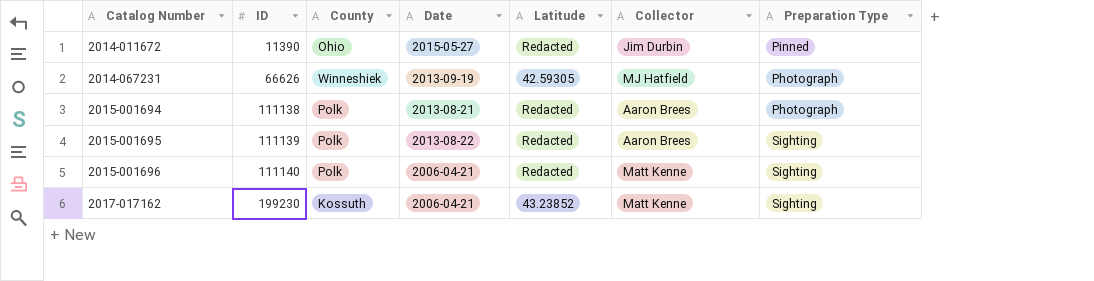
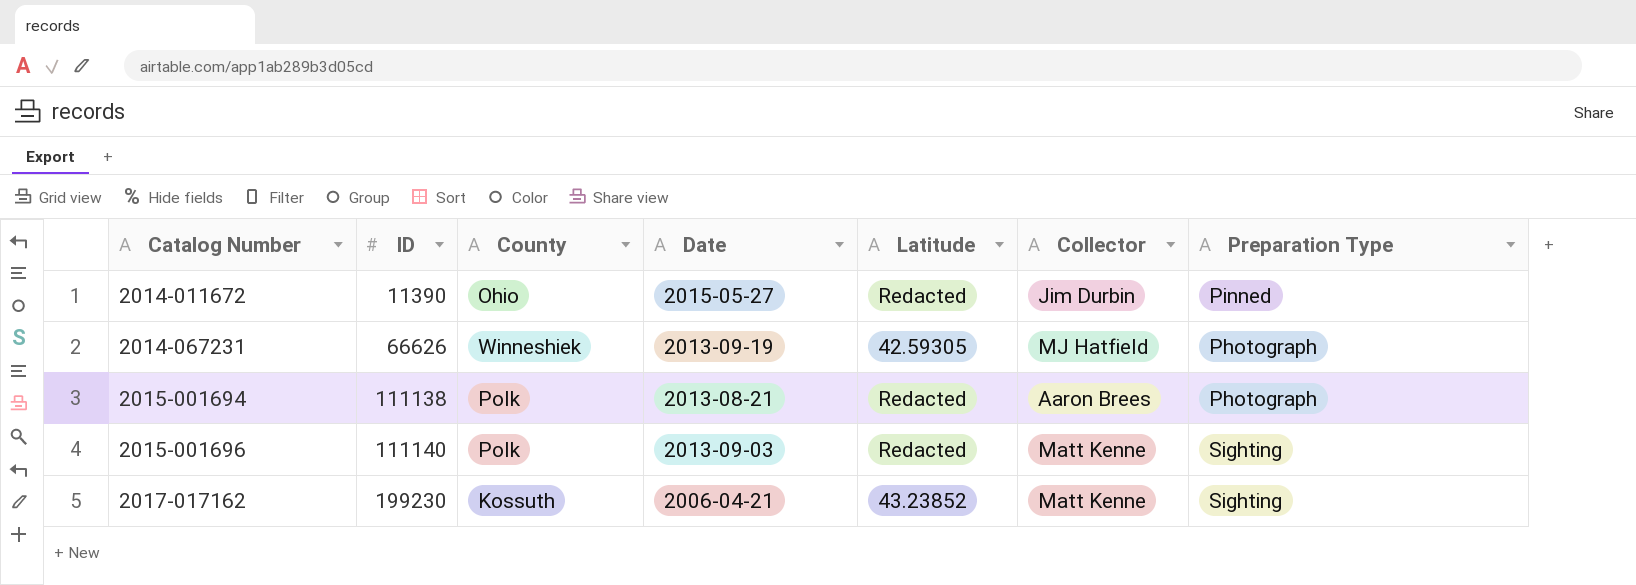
row 2015-001695: 111139 | Polk | 2013-08-22 | Redacted | Aaron Brees | Sighting -> none
2015-001696 | Date: 2006-04-21 -> 2013-09-03

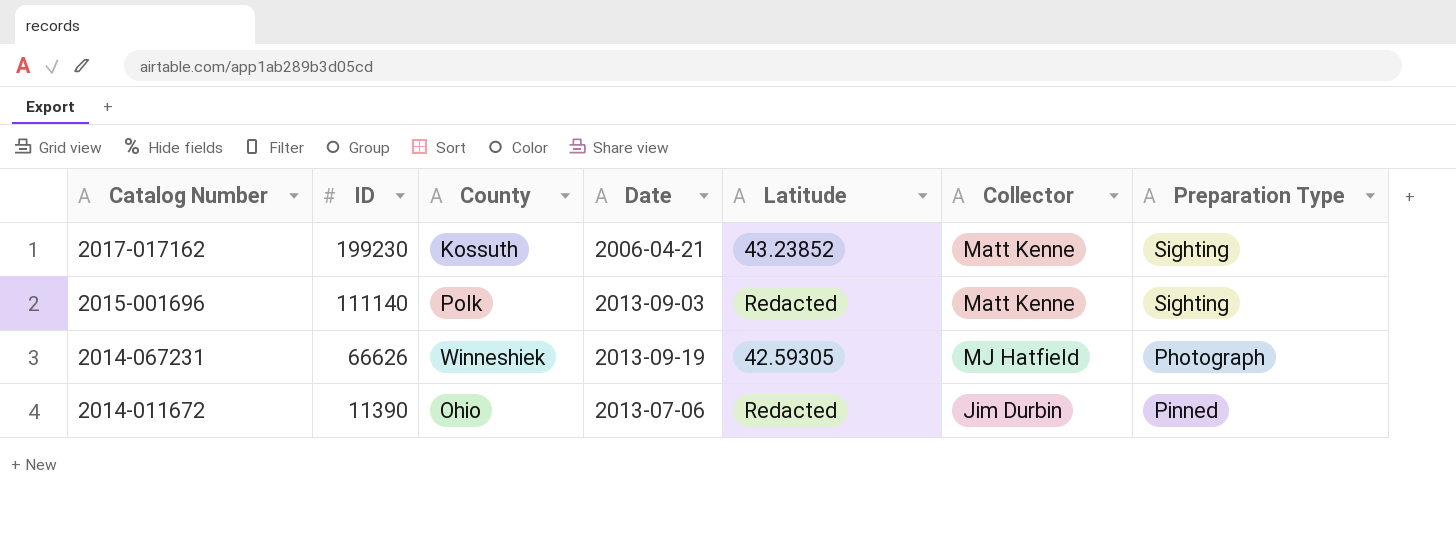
row order: Catalog Number ascending -> Catalog Number descending
row 2015-001694: 111138 | Polk | 2013-08-21 | Redacted | Aaron Brees | Photograph -> none
2014-011672 | Date: 2015-05-27 -> 2013-07-06

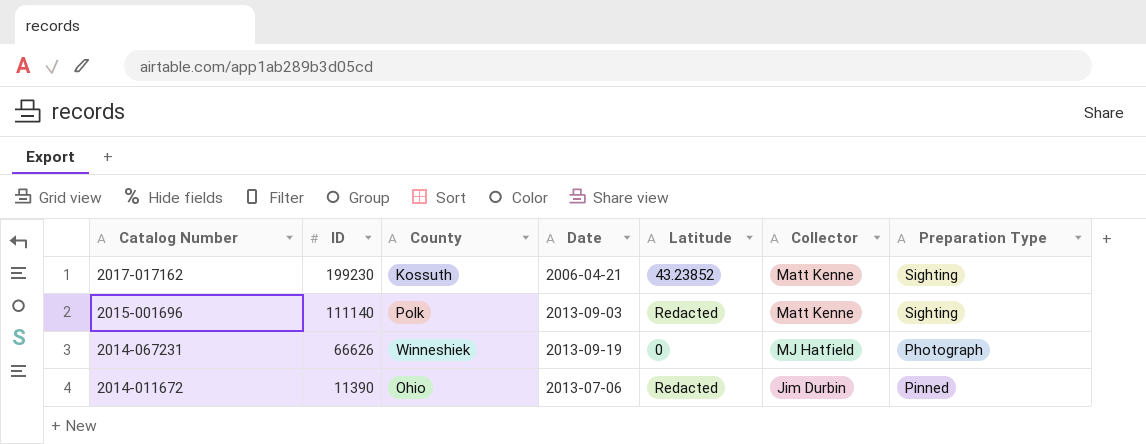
2014-067231 | Latitude: 42.59305 -> 0

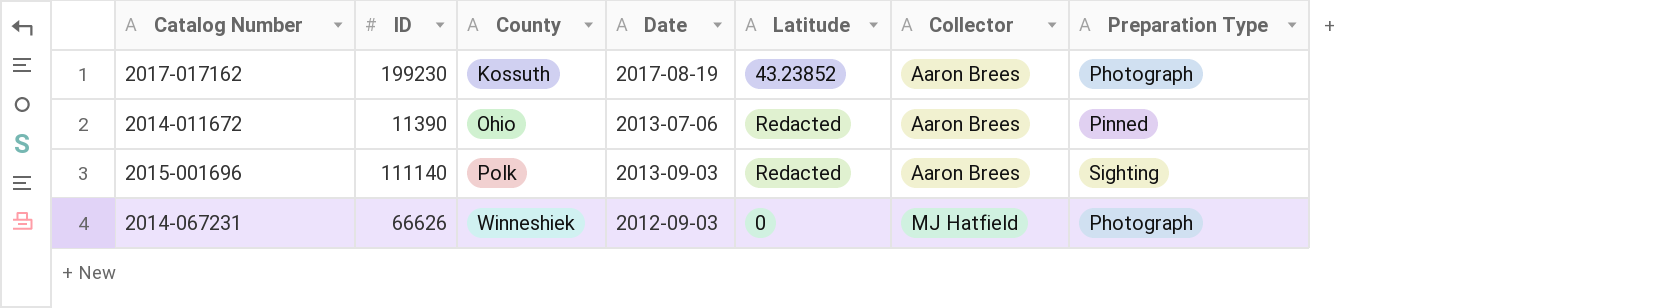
row order: Catalog Number descending -> County ascending
2017-017162 | Date: 2006-04-21 -> 2017-08-19
2017-017162 | Collector: Matt Kenne -> Aaron Brees
2017-017162 | Preparation Type: Sighting -> Photograph
2014-011672 | Collector: Jim Durbin -> Aaron Brees
2015-001696 | Collector: Matt Kenne -> Aaron Brees
2014-067231 | Date: 2013-09-19 -> 2012-09-03

